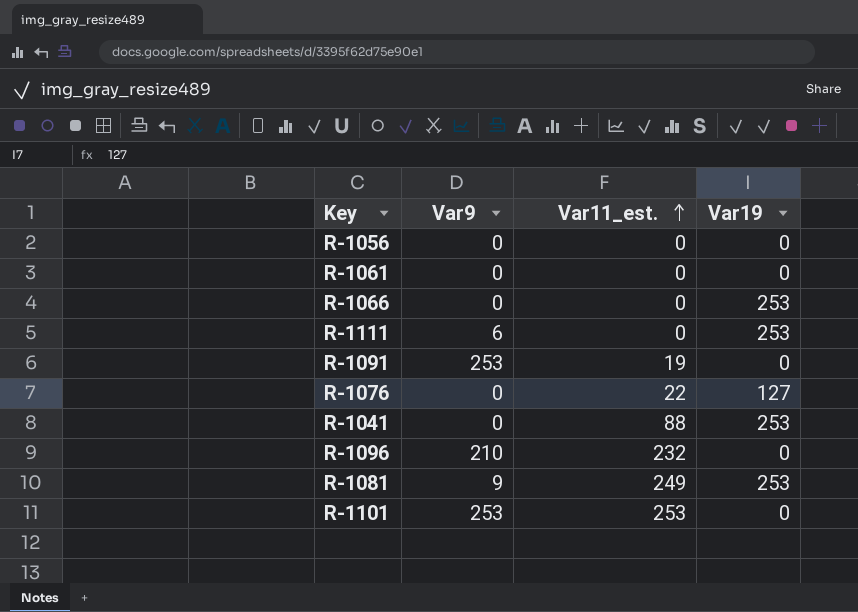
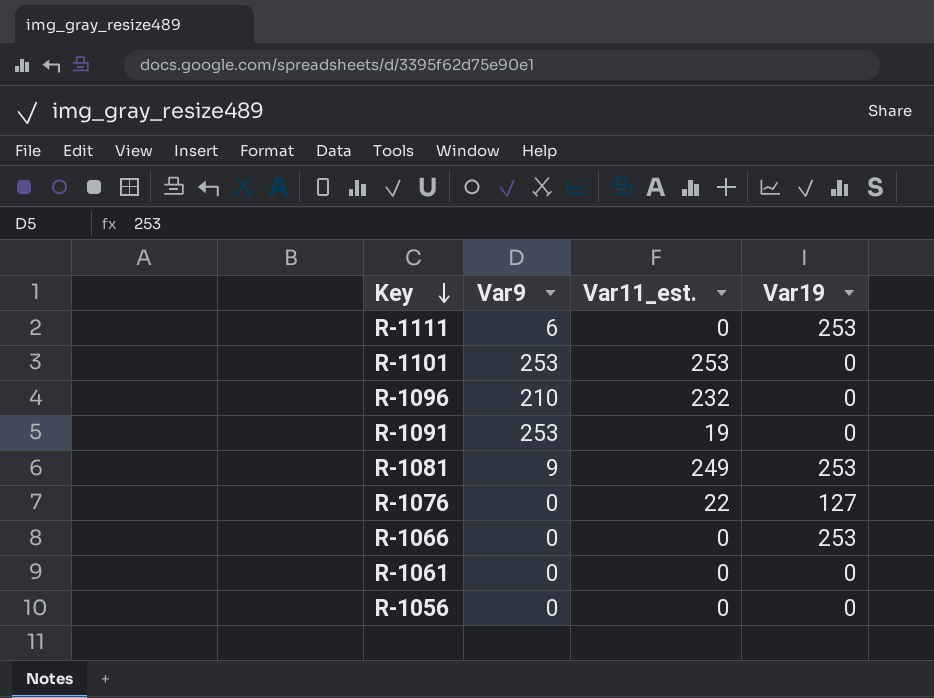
row order: Var11_est. ascending -> Key descending
row R-1041: 0 | 88 | 253 -> none

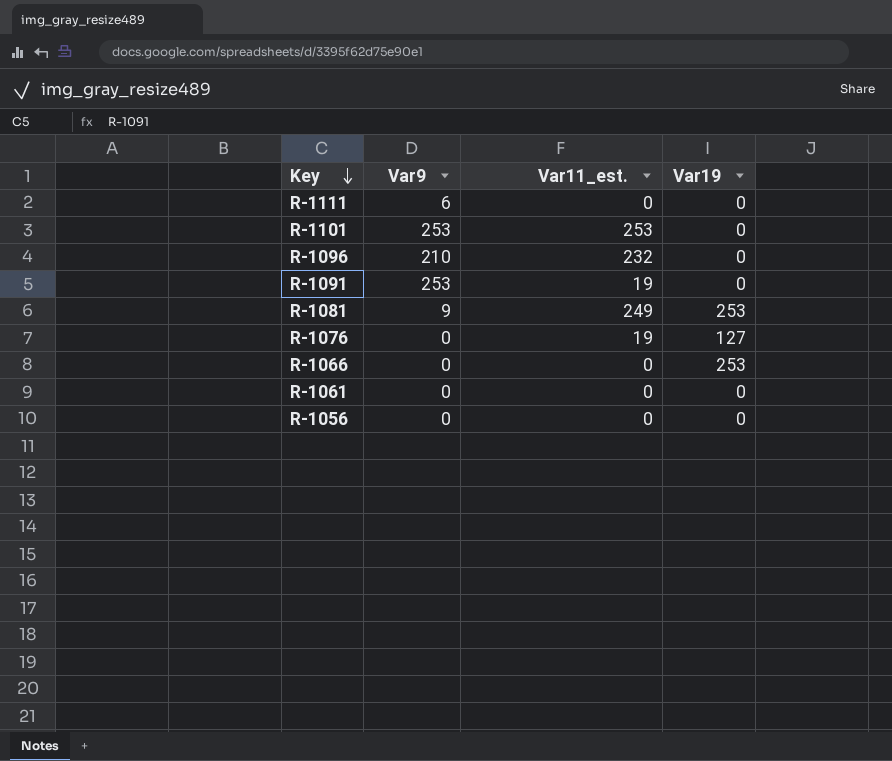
R-1111 | Var19: 253 -> 0
R-1076 | Var11_est.: 22 -> 19

